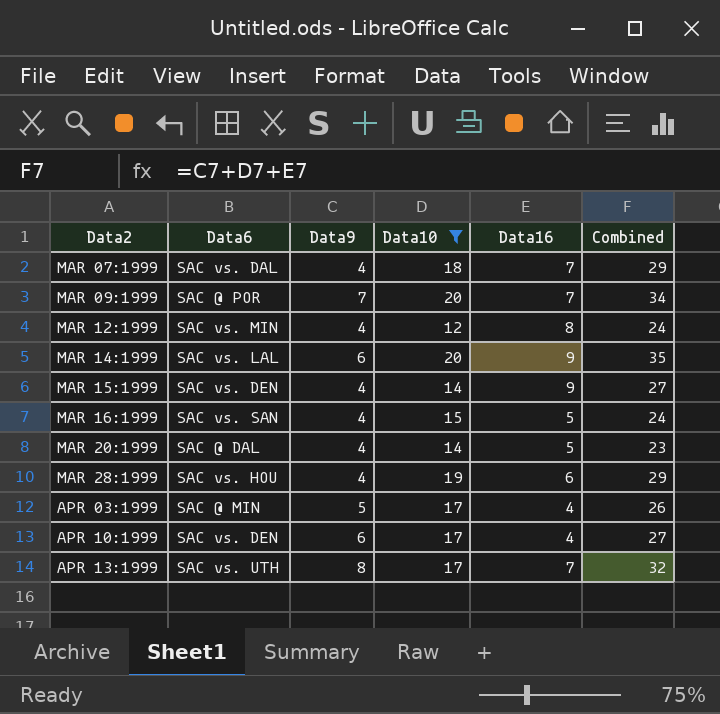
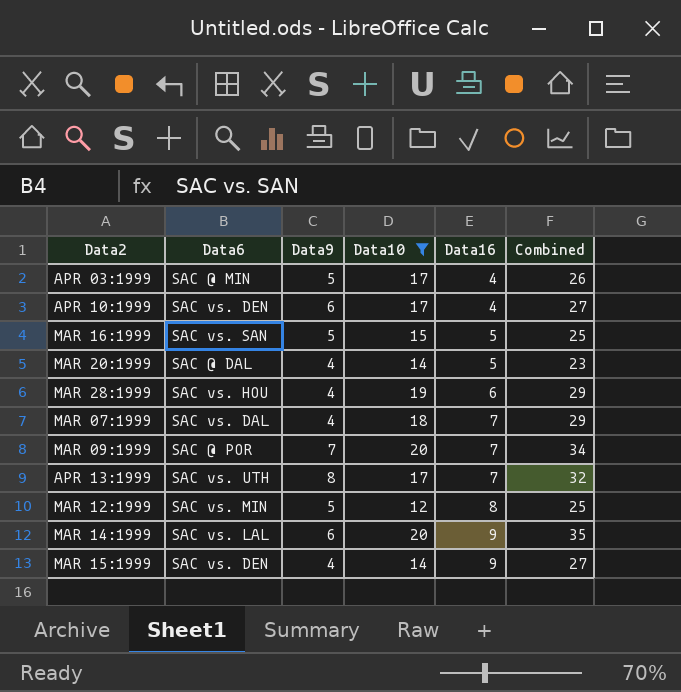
row order: Data2 ascending -> Data16 ascending
MAR 16:1999 | Data9: 4 -> 5
MAR 16:1999 | Combined: 24 -> 25
MAR 12:1999 | Data9: 4 -> 5
MAR 12:1999 | Combined: 24 -> 25

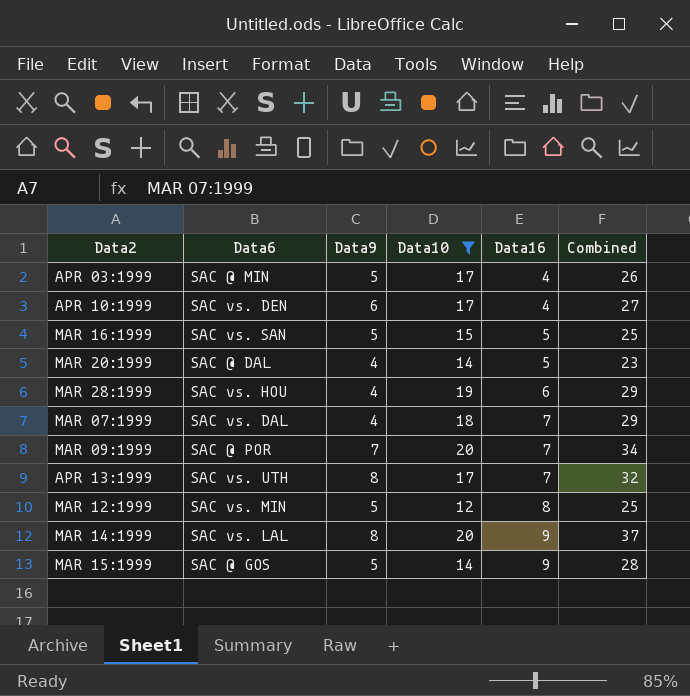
MAR 14:1999 | Data9: 6 -> 8
MAR 14:1999 | Combined: 35 -> 37
MAR 15:1999 | Data6: SAC vs. DEN -> SAC @ GOS
MAR 15:1999 | Data9: 4 -> 5
MAR 15:1999 | Combined: 27 -> 28

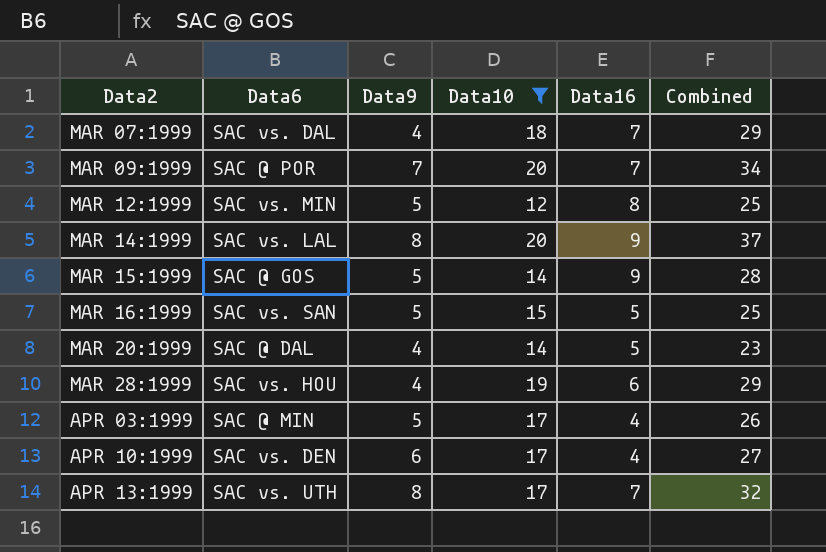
row order: Data16 ascending -> Data2 ascending

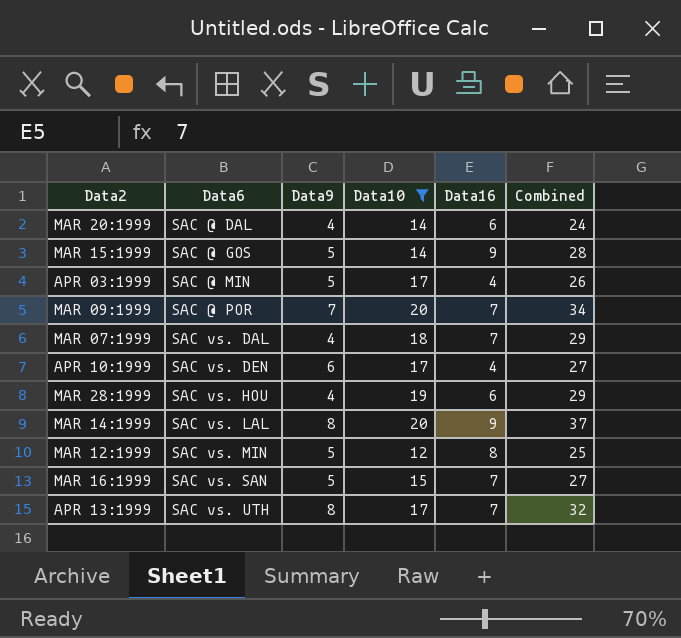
row order: Data2 ascending -> Data6 ascending
MAR 20:1999 | Data16: 5 -> 6
MAR 20:1999 | Combined: 23 -> 24
MAR 16:1999 | Data16: 5 -> 7
MAR 16:1999 | Combined: 25 -> 27

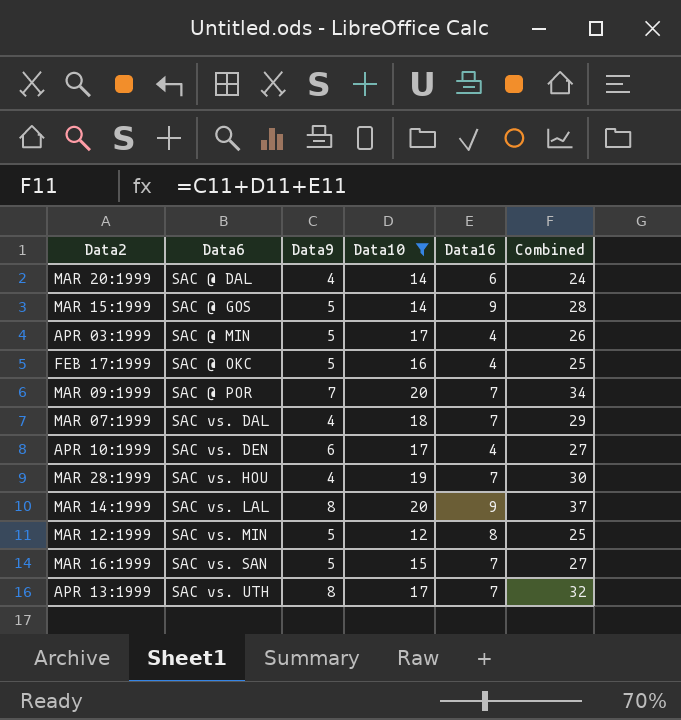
row FEB 17:1999: none -> SAC @ OKC | 5 | 16 | 4 | 25
MAR 28:1999 | Data16: 6 -> 7
MAR 28:1999 | Combined: 29 -> 30

